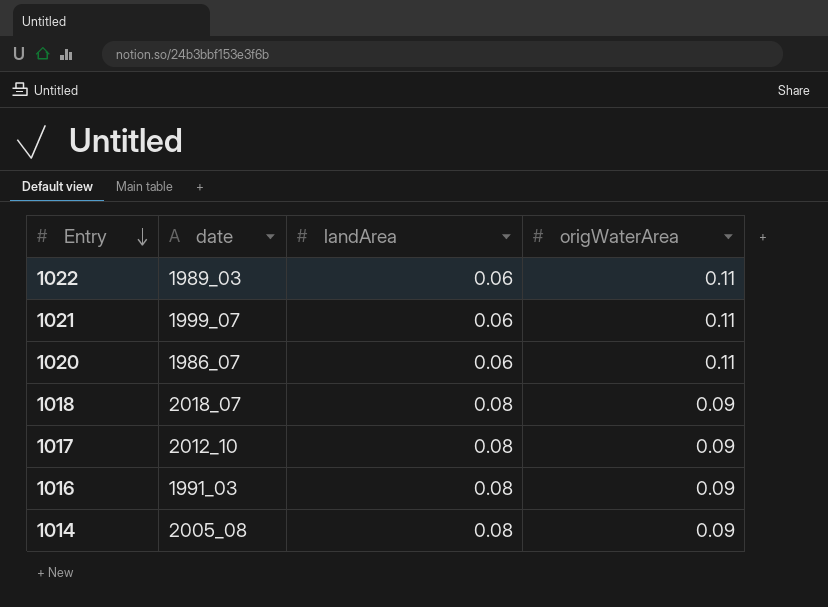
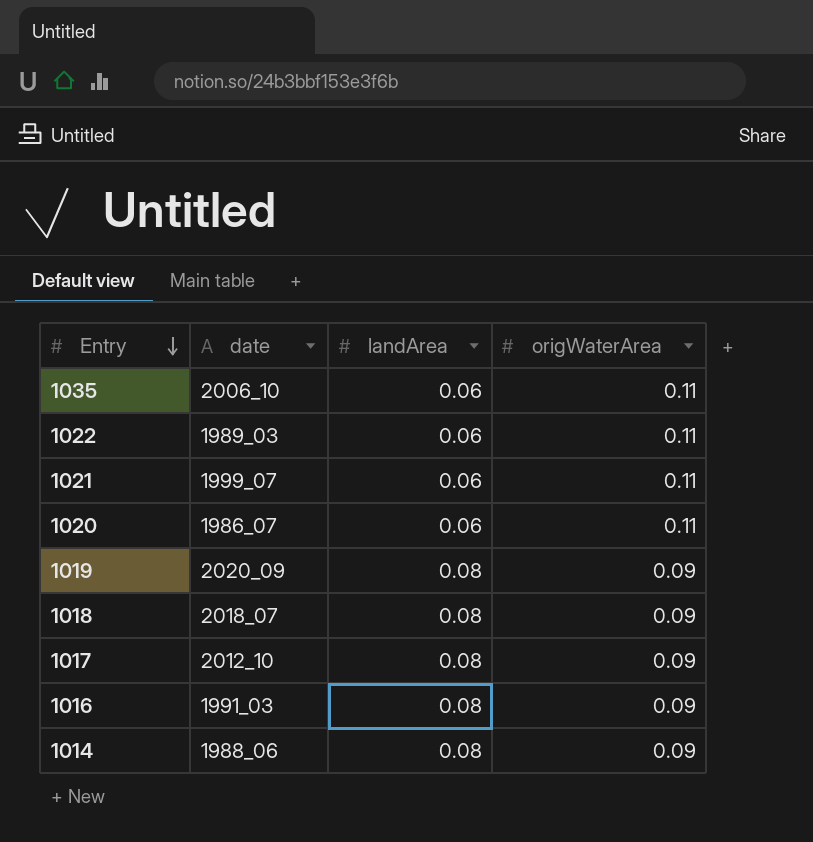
row 1035: none -> 2006_10 | 0.06 | 0.11
row 1019: none -> 2020_09 | 0.08 | 0.09
1014 | date: 2005_08 -> 1988_06

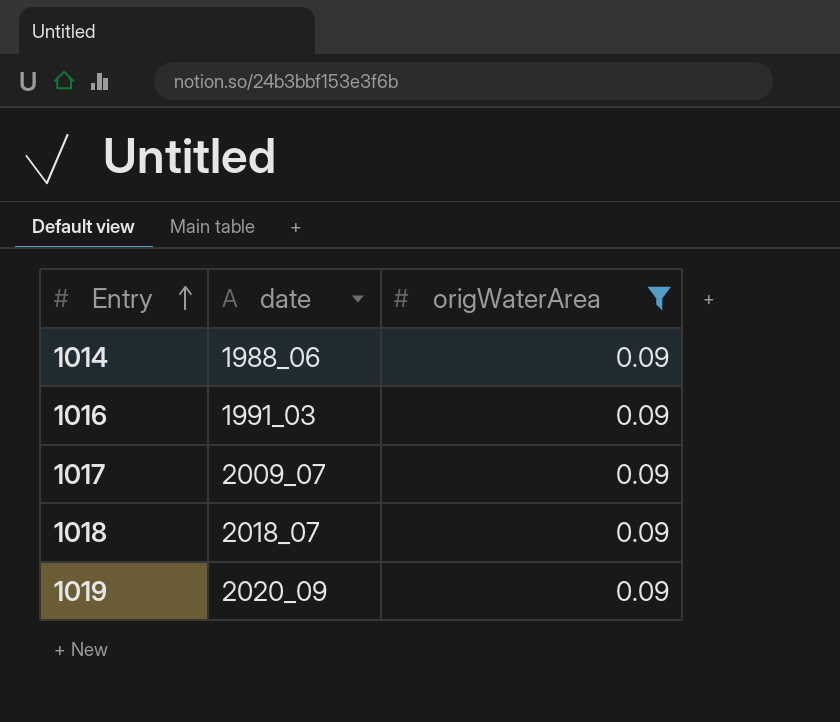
filter: none -> origWaterArea = 0.09
row order: Entry descending -> Entry ascending
column landArea | position: 3 -> none
1017 | date: 2012_10 -> 2009_07

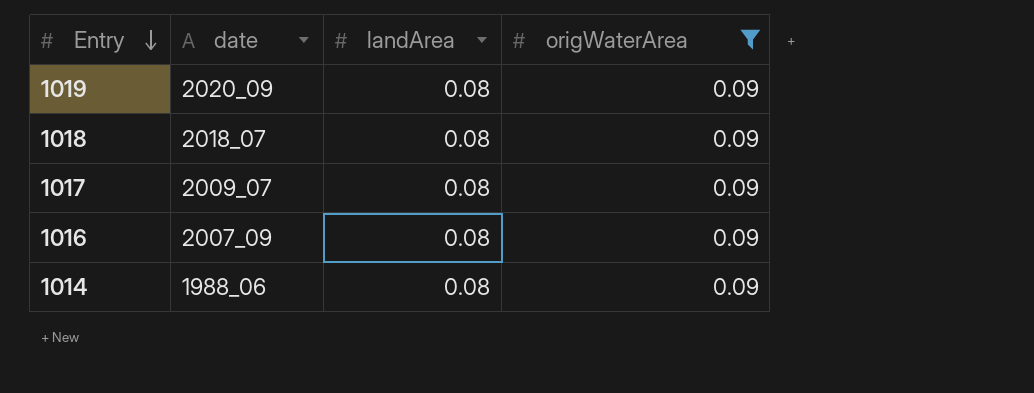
row order: Entry ascending -> Entry descending
column landArea | position: none -> 3
1016 | date: 1991_03 -> 2007_09

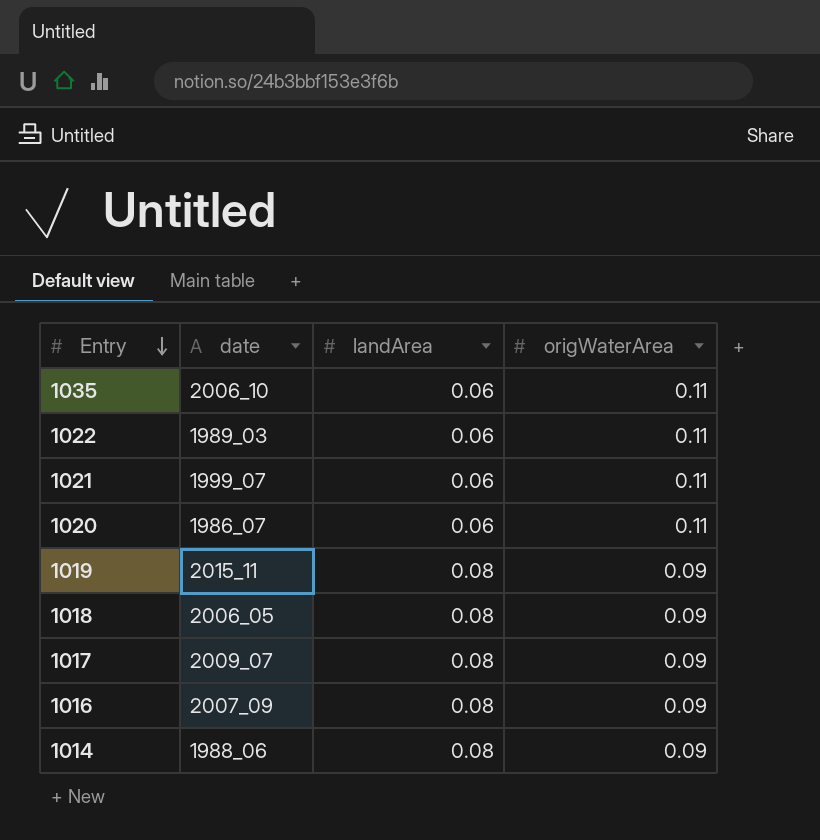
filter: origWaterArea = 0.09 -> none
1019 | date: 2020_09 -> 2015_11
1018 | date: 2018_07 -> 2006_05

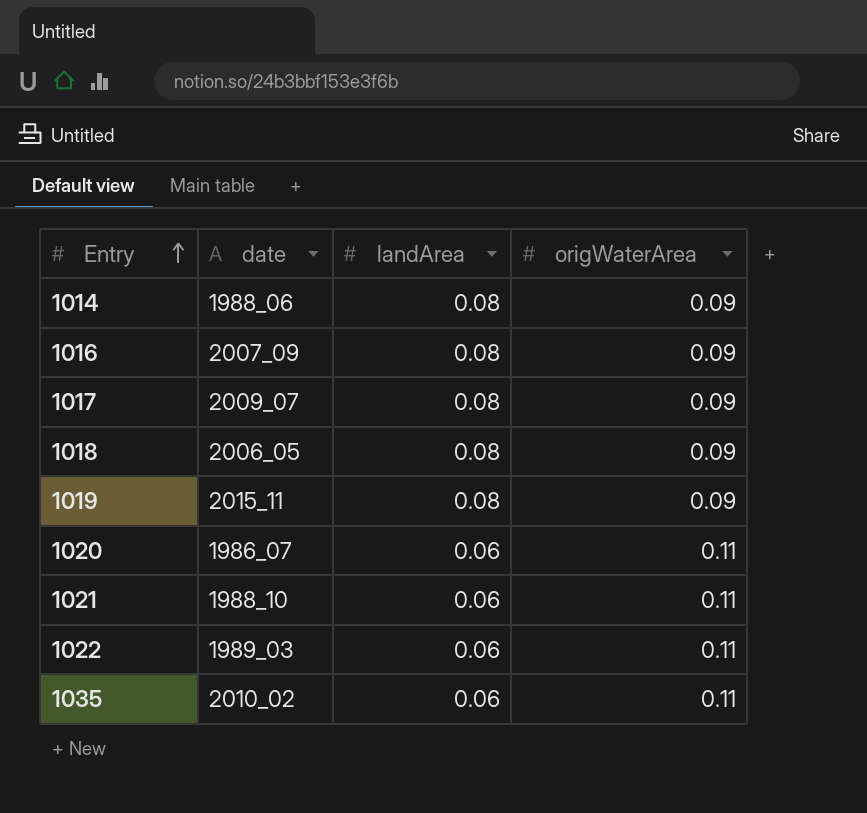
row order: Entry descending -> Entry ascending
1021 | date: 1999_07 -> 1988_10
1035 | date: 2006_10 -> 2010_02

